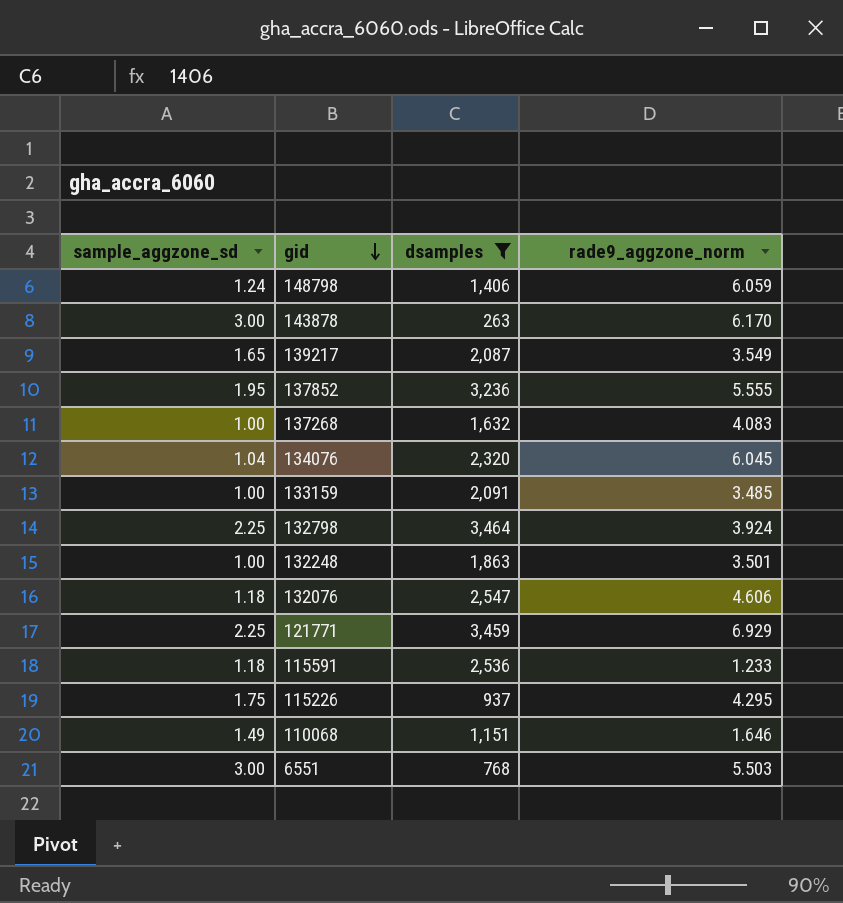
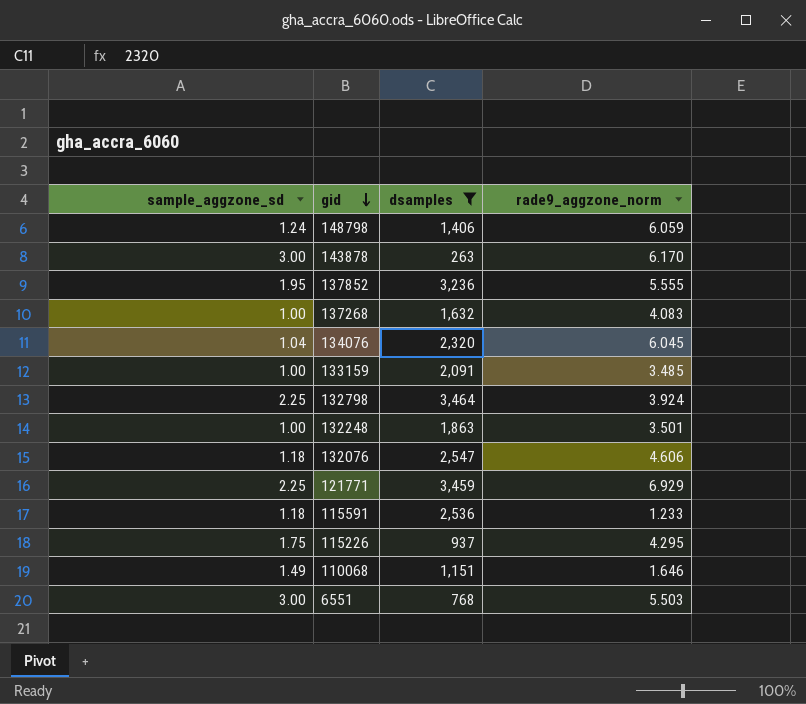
row 139217: 1.65 | 2,087 | 3.549 -> none

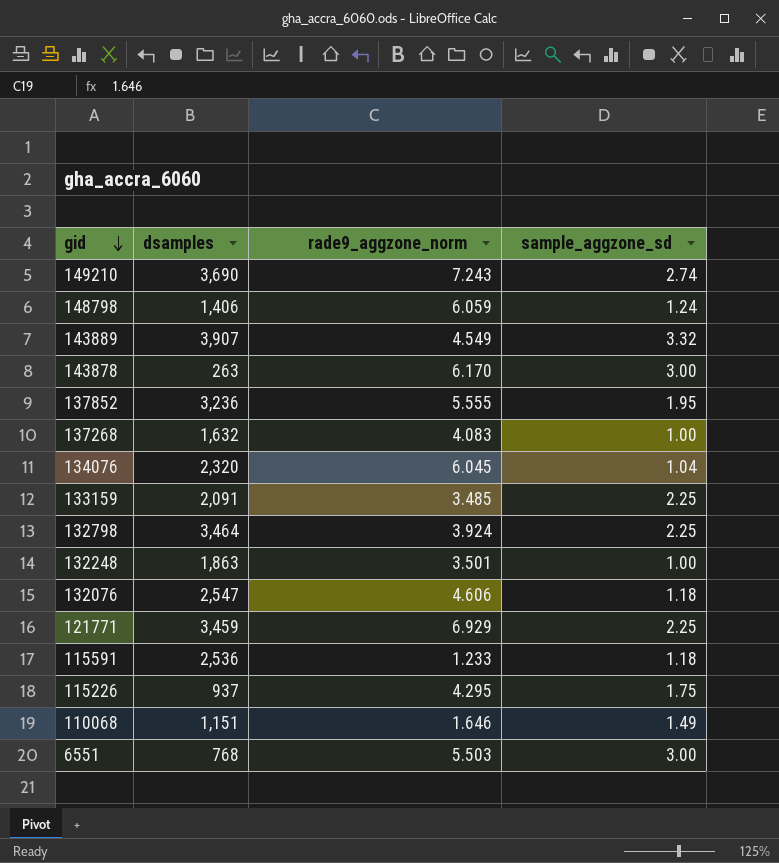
filter: dsamples <= 3,464 -> none
column sample_aggzone_sd | position: 1 -> 4
133159 | sample_aggzone_sd: 1.00 -> 2.25

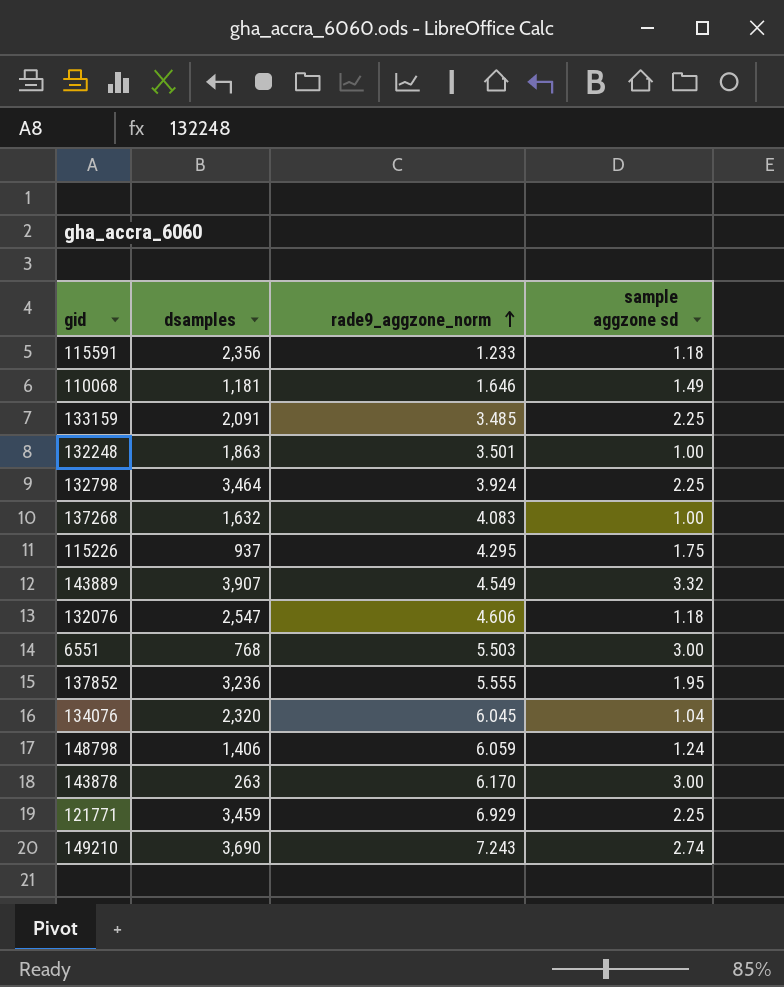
row order: gid descending -> rade9_aggzone_norm ascending
column name: sample_aggzone_sd -> sample aggzone sd
115591 | dsamples: 2,536 -> 2,356
110068 | dsamples: 1,151 -> 1,181

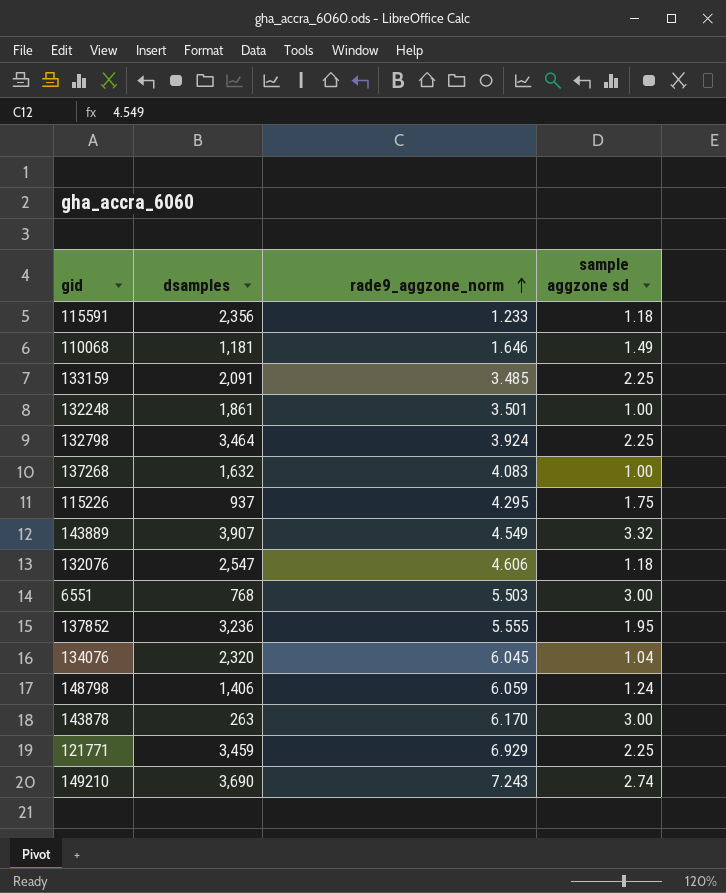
132248 | dsamples: 1,863 -> 1,861

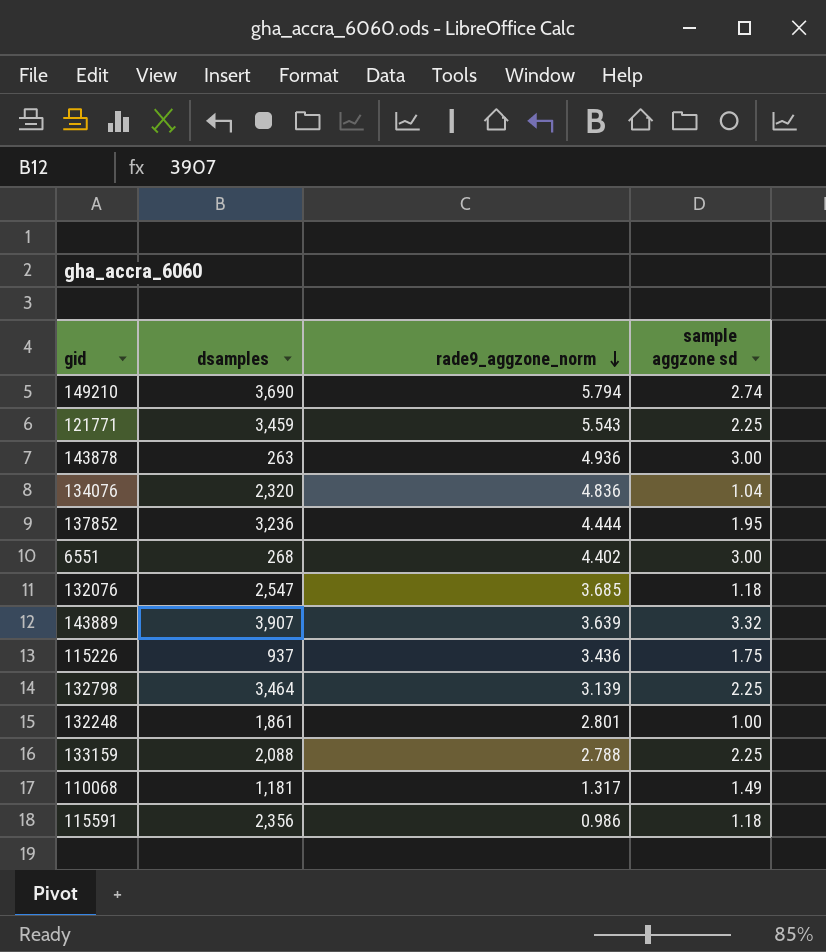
row order: rade9_aggzone_norm ascending -> rade9_aggzone_norm descending
row 137268: 1,632 | 4.083 | 1.00 -> none
row 148798: 1,406 | 6.059 | 1.24 -> none
149210 | rade9_aggzone_norm: 7.243 -> 5.794
121771 | rade9_aggzone_norm: 6.929 -> 5.543
143878 | rade9_aggzone_norm: 6.170 -> 4.936
134076 | rade9_aggzone_norm: 6.045 -> 4.836
137852 | rade9_aggzone_norm: 5.555 -> 4.444
6551 | dsamples: 768 -> 268
6551 | rade9_aggzone_norm: 5.503 -> 4.402
132076 | rade9_aggzone_norm: 4.606 -> 3.685
143889 | rade9_aggzone_norm: 4.549 -> 3.639
115226 | rade9_aggzone_norm: 4.295 -> 3.436
132798 | rade9_aggzone_norm: 3.924 -> 3.139
132248 | rade9_aggzone_norm: 3.501 -> 2.801
133159 | dsamples: 2,091 -> 2,088
133159 | rade9_aggzone_norm: 3.485 -> 2.788
110068 | rade9_aggzone_norm: 1.646 -> 1.317
115591 | rade9_aggzone_norm: 1.233 -> 0.986

